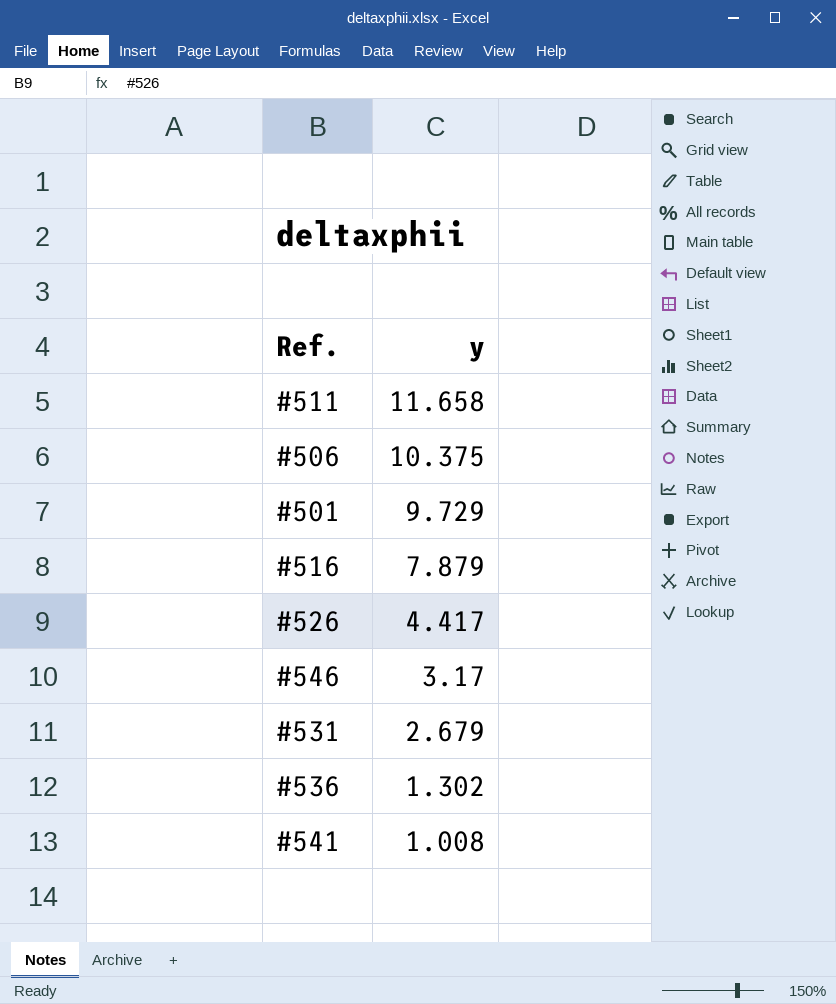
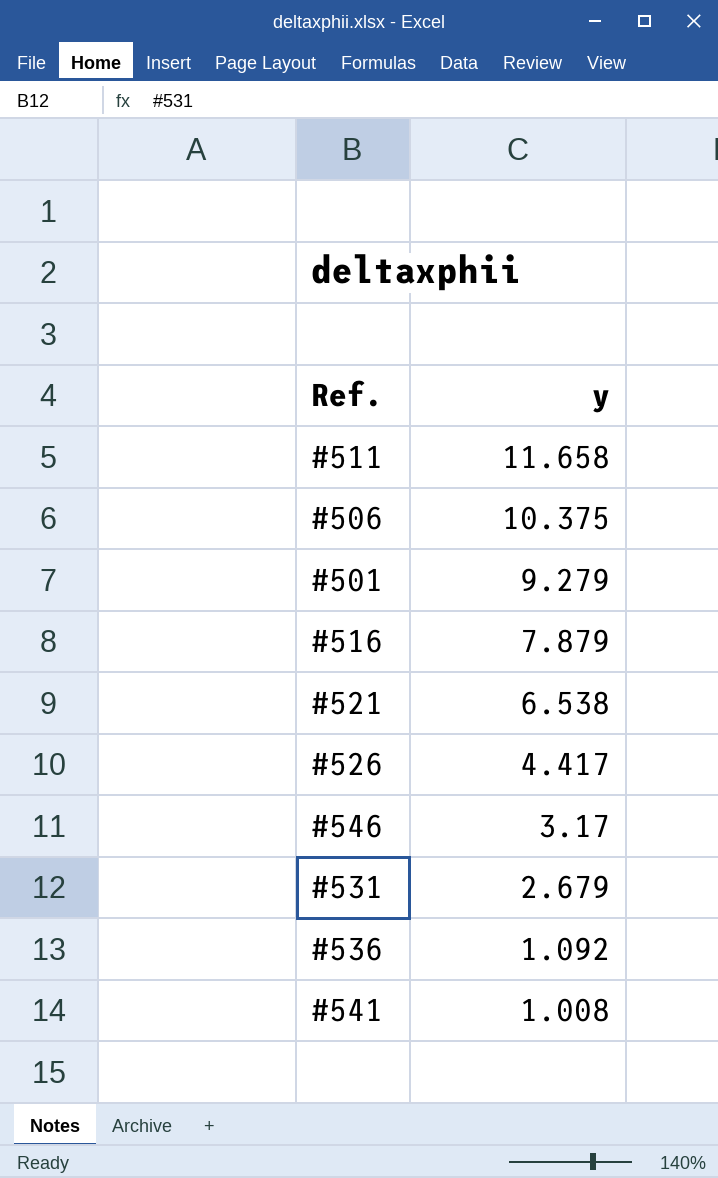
#501 | y: 9.729 -> 9.279
row #521: none -> 6.538
#536 | y: 1.302 -> 1.092

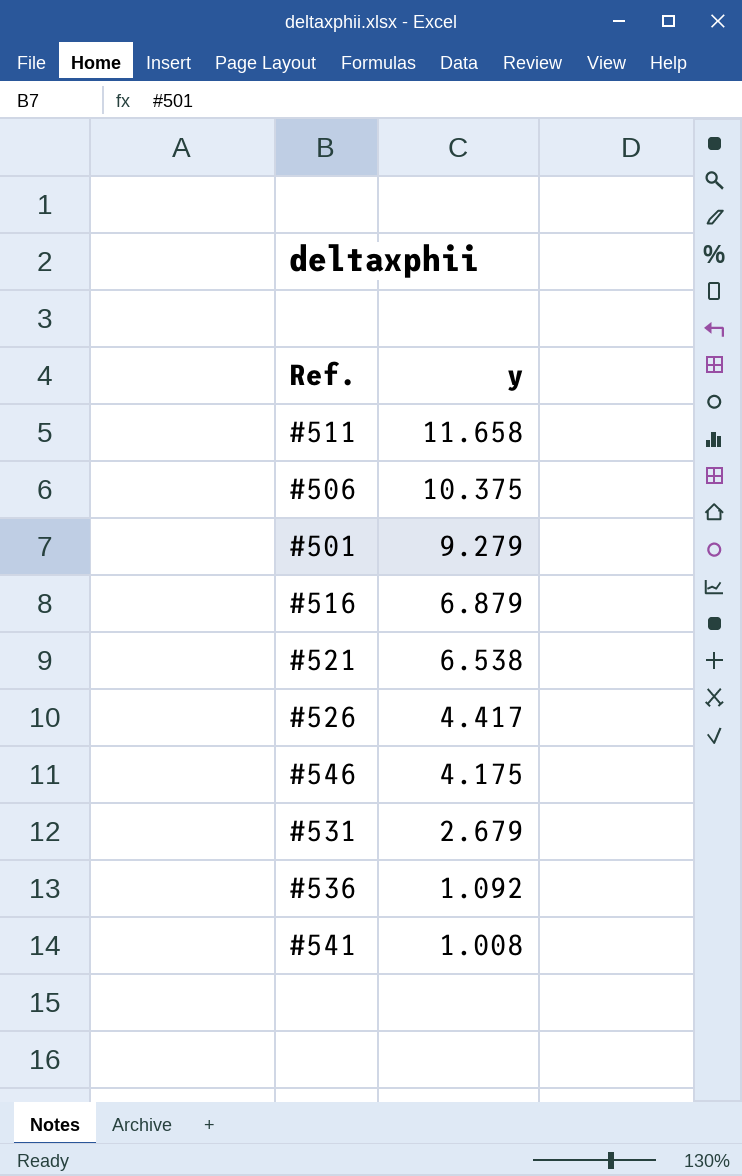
#516 | y: 7.879 -> 6.879
#546 | y: 3.17 -> 4.175

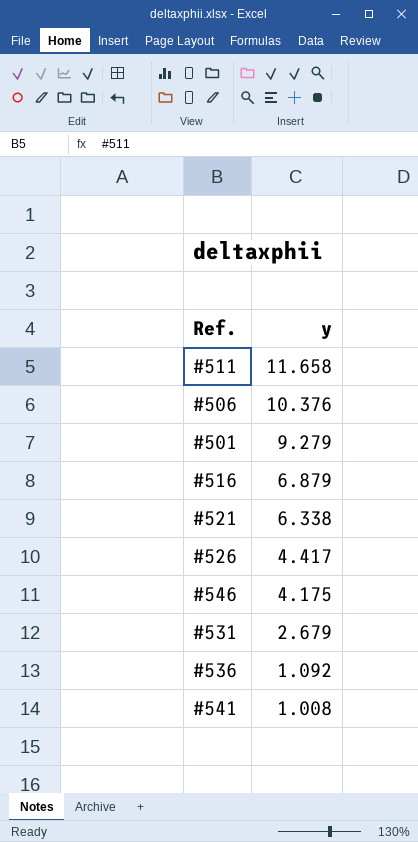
#506 | y: 10.375 -> 10.376
#521 | y: 6.538 -> 6.338

